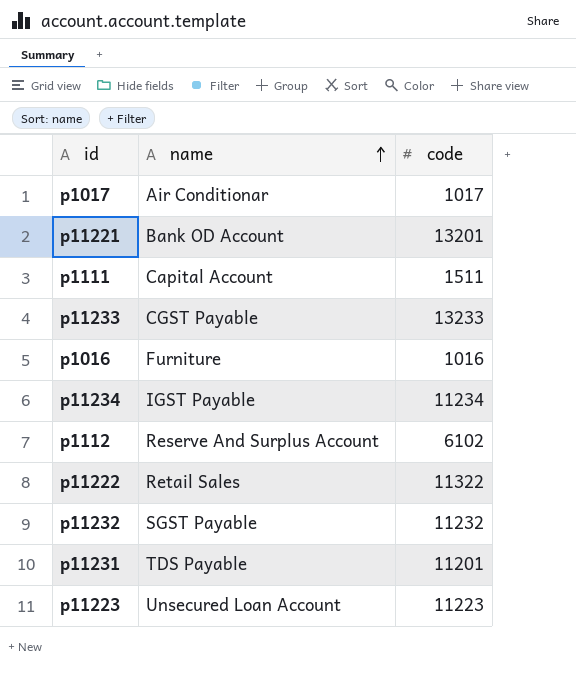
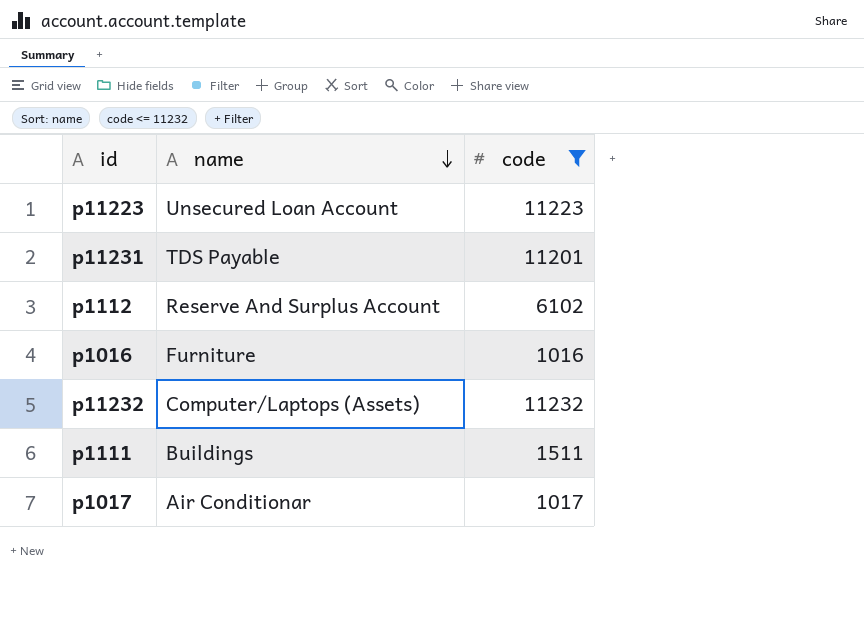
filter: none -> code <= 11232
row order: name ascending -> name descending
p11232 | name: SGST Payable -> Computer/Laptops (Assets)
p1111 | name: Capital Account -> Buildings

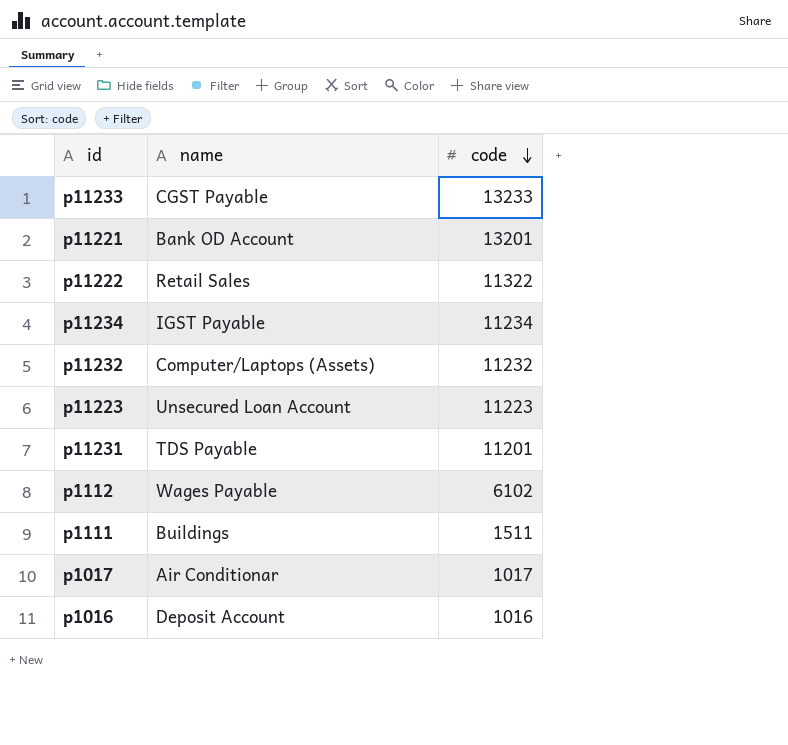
filter: code <= 11232 -> none
row order: name descending -> code descending
p1112 | name: Reserve And Surplus Account -> Wages Payable
p1016 | name: Furniture -> Deposit Account

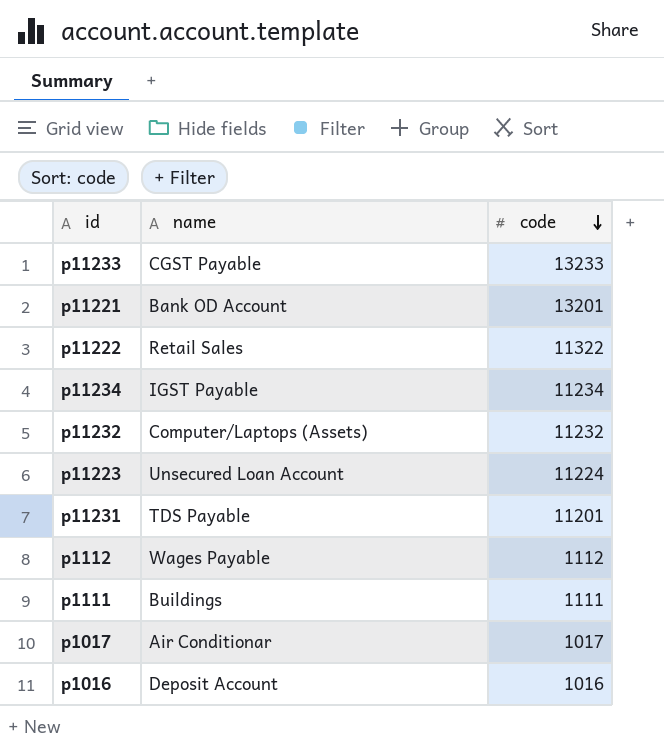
p11223 | code: 11223 -> 11224
p1112 | code: 6102 -> 1112
p1111 | code: 1511 -> 1111

